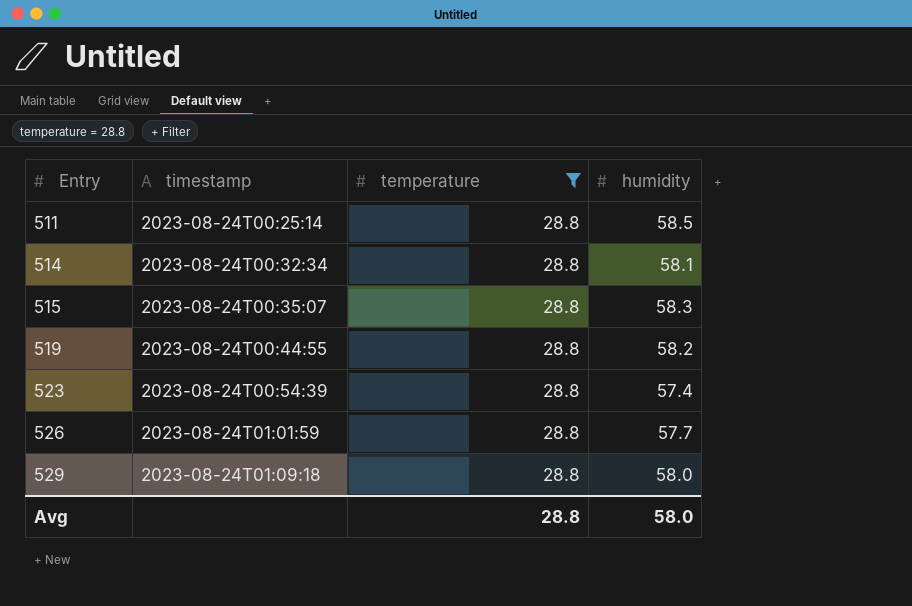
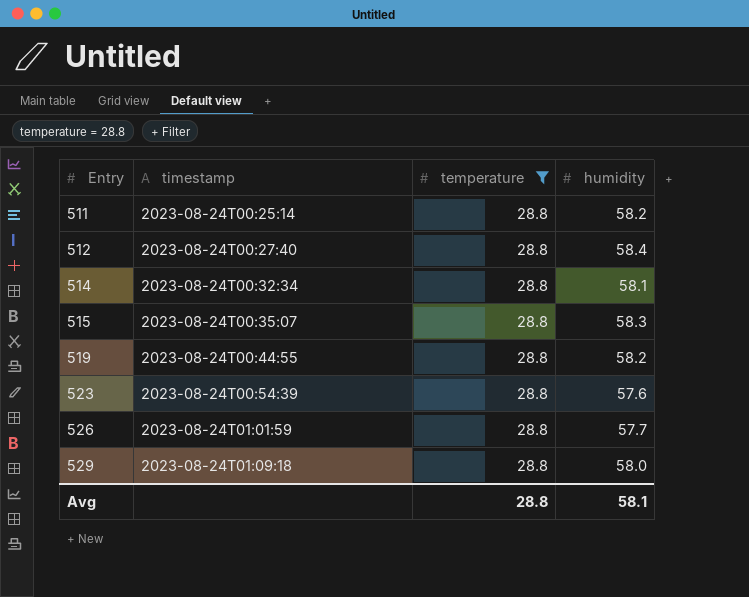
511 | humidity: 58.5 -> 58.2
row 512: none -> 2023-08-24T00:27:40 | 28.8 | 58.4
523 | humidity: 57.4 -> 57.6
Avg | humidity: 58.0 -> 58.1

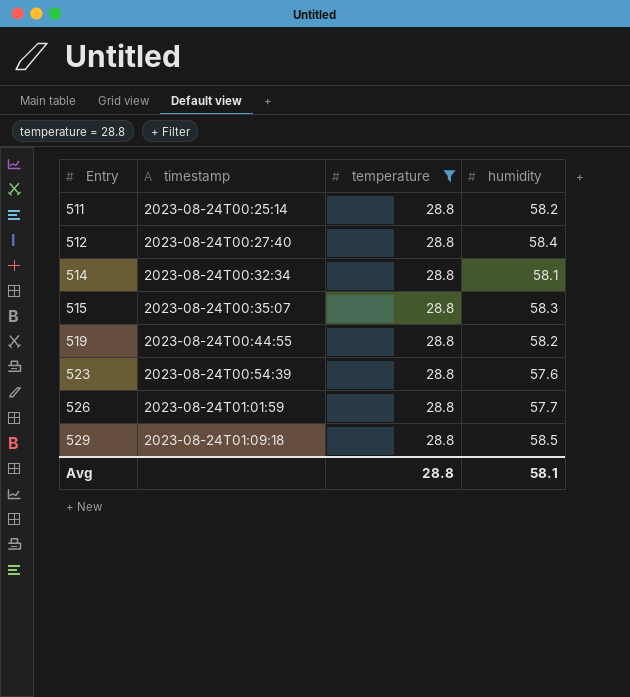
529 | humidity: 58.0 -> 58.5

